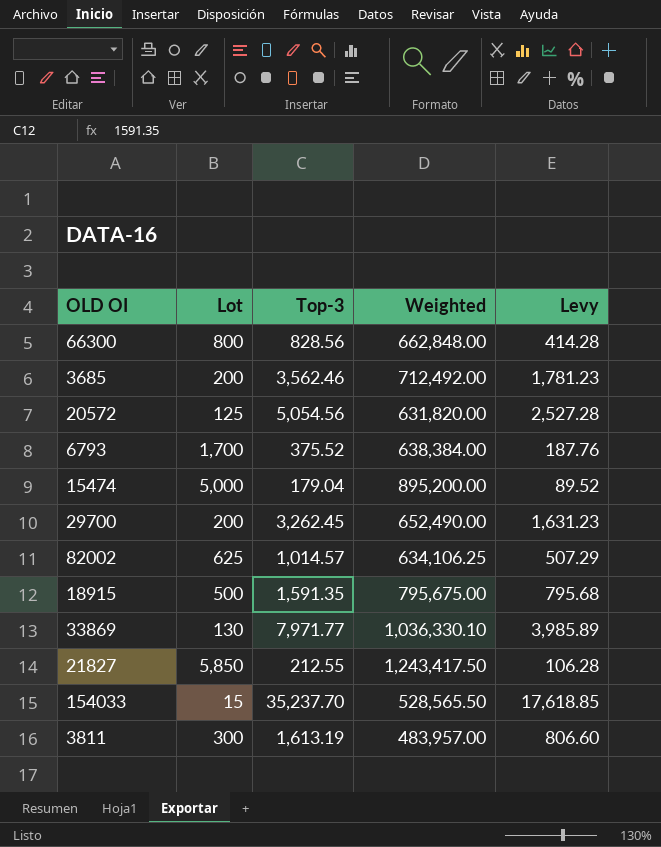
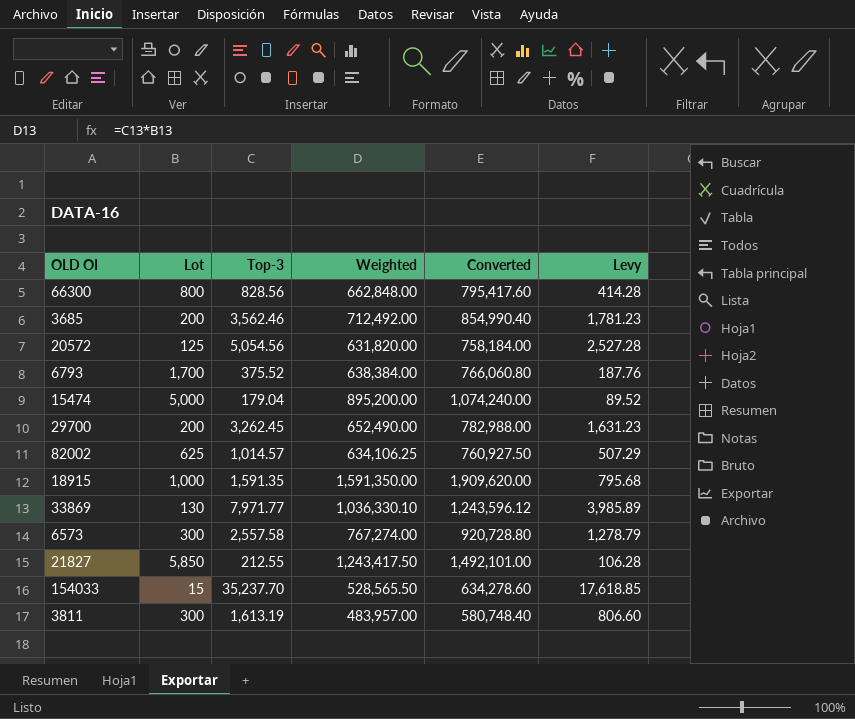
column Converted | formula: none -> [Weighted] * 1.2
18915 | Lot: 500 -> 1,000
18915 | Weighted: 795,675.00 -> 1,591,350.00
row 6573: none -> 300 | 2,557.58 | 767,274.00 | 920,728.80 | 1,278.79

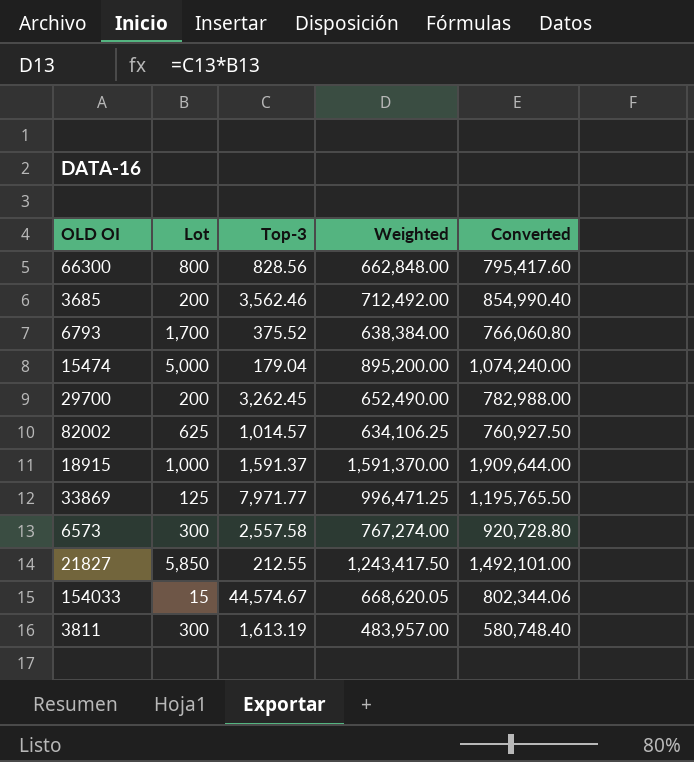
column Levy | formula: [Top-3] * 0.5 -> none
row 20572: 125 | 5,054.56 | 631,820.00 | 758,184.00 | 2,527.28 -> none
18915 | Top-3: 1,591.35 -> 1,591.37
18915 | Weighted: 1,591,350.00 -> 1,591,370.00
18915 | Converted: 1,909,620.00 -> 1,909,644.00
33869 | Lot: 130 -> 125
33869 | Weighted: 1,036,330.10 -> 996,471.25
33869 | Converted: 1,243,596.12 -> 1,195,765.50
154033 | Top-3: 35,237.70 -> 44,574.67
154033 | Weighted: 528,565.50 -> 668,620.05
154033 | Converted: 634,278.60 -> 802,344.06

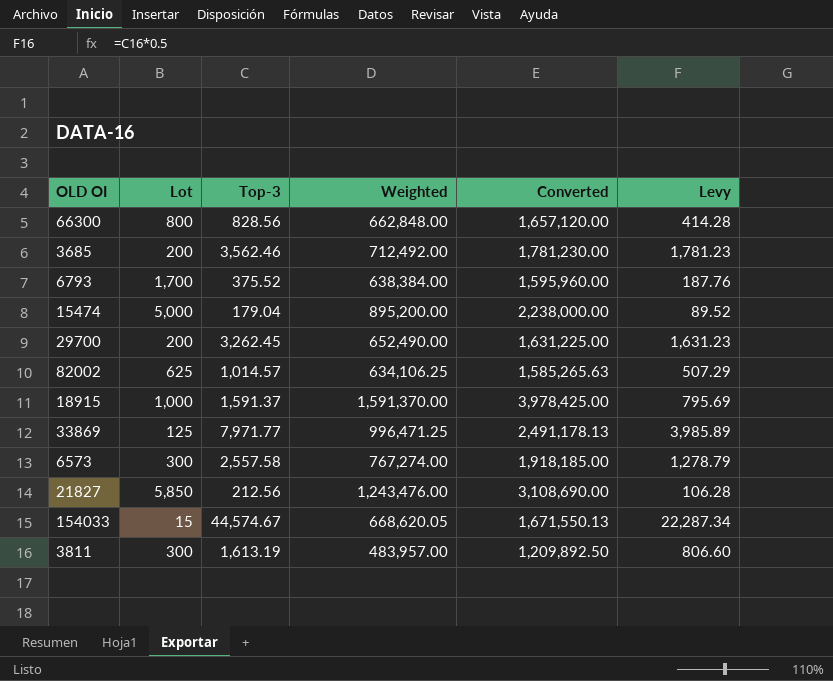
column Converted | formula: [Weighted] * 1.2 -> [Weighted] * 2.5
column Levy | formula: none -> [Top-3] * 0.5
21827 | Top-3: 212.55 -> 212.56
21827 | Weighted: 1,243,417.50 -> 1,243,476.00

